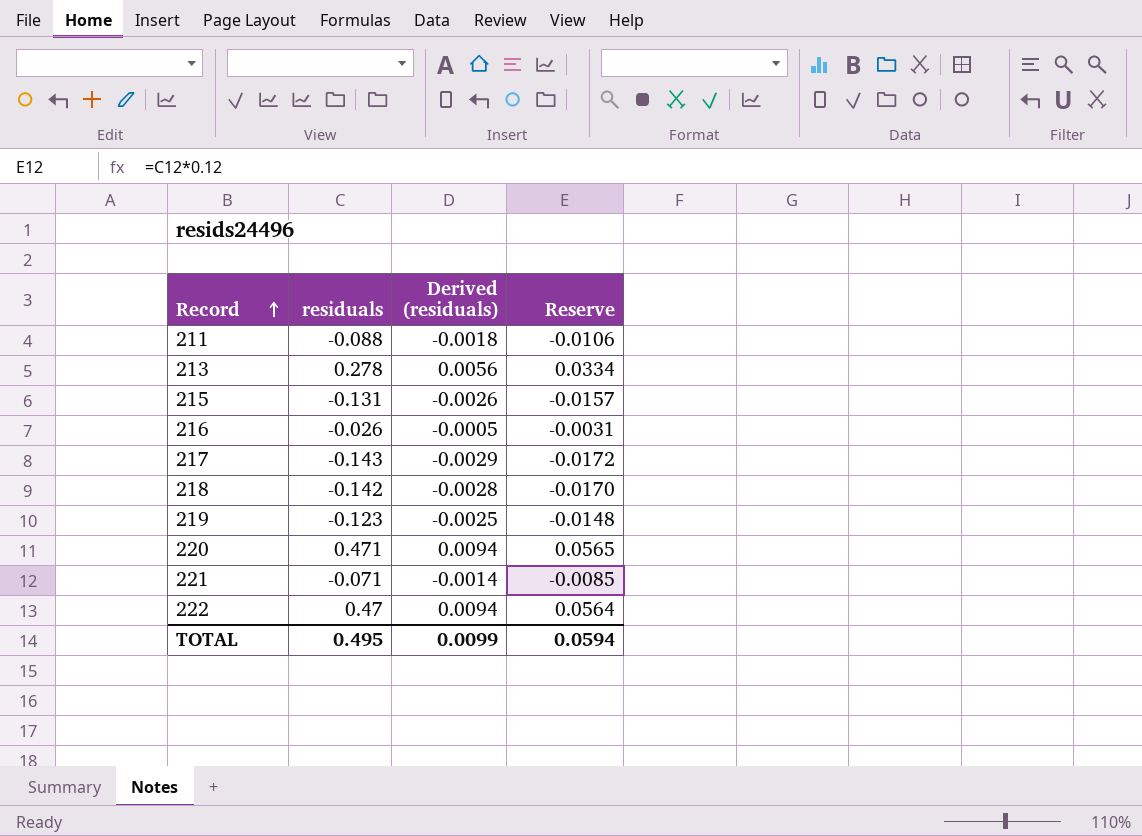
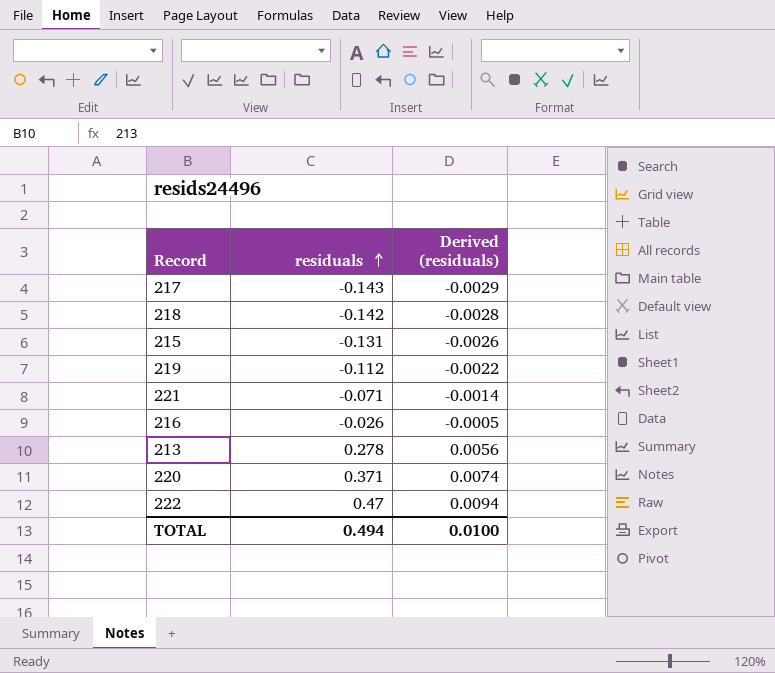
row order: Record ascending -> residuals ascending
column Reserve | formula: [residuals] * 0.12 -> none
row 211: -0.088 | -0.0018 | -0.0106 -> none
219 | residuals: -0.123 -> -0.112
219 | Derived (residuals): -0.0025 -> -0.0022
220 | residuals: 0.471 -> 0.371
220 | Derived (residuals): 0.0094 -> 0.0074
TOTAL | residuals: 0.495 -> 0.494
TOTAL | Derived (residuals): 0.0099 -> 0.0100

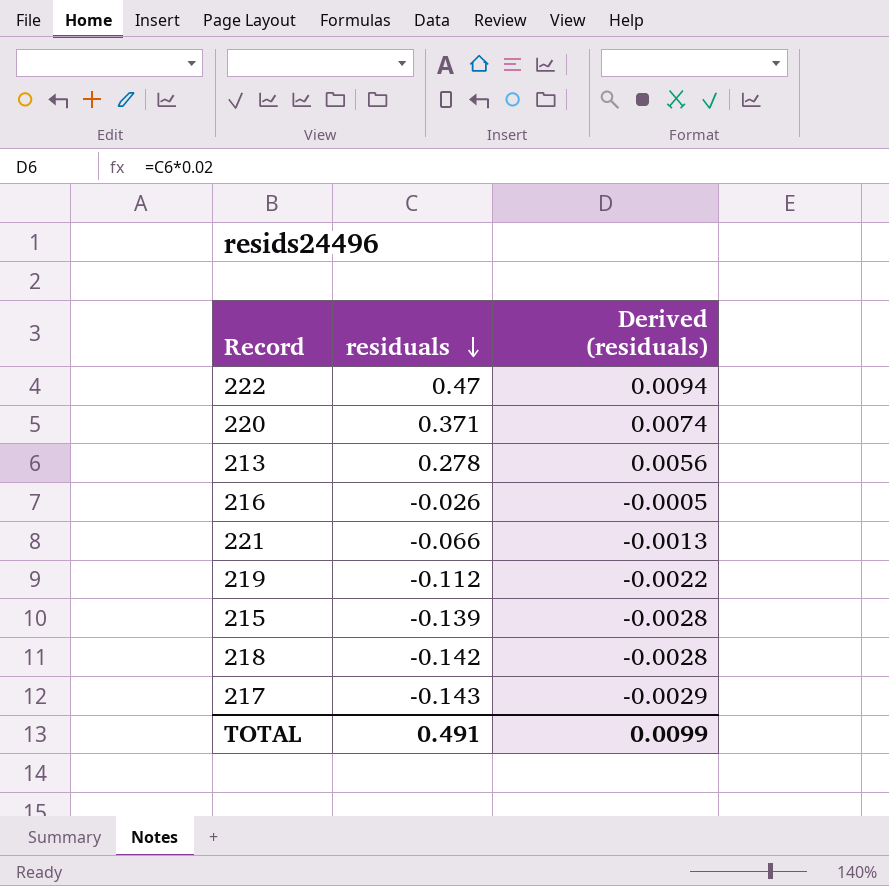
row order: residuals ascending -> residuals descending
221 | residuals: -0.071 -> -0.066
221 | Derived (residuals): -0.0014 -> -0.0013
215 | residuals: -0.131 -> -0.139
215 | Derived (residuals): -0.0026 -> -0.0028
TOTAL | residuals: 0.494 -> 0.491
TOTAL | Derived (residuals): 0.0100 -> 0.0099

